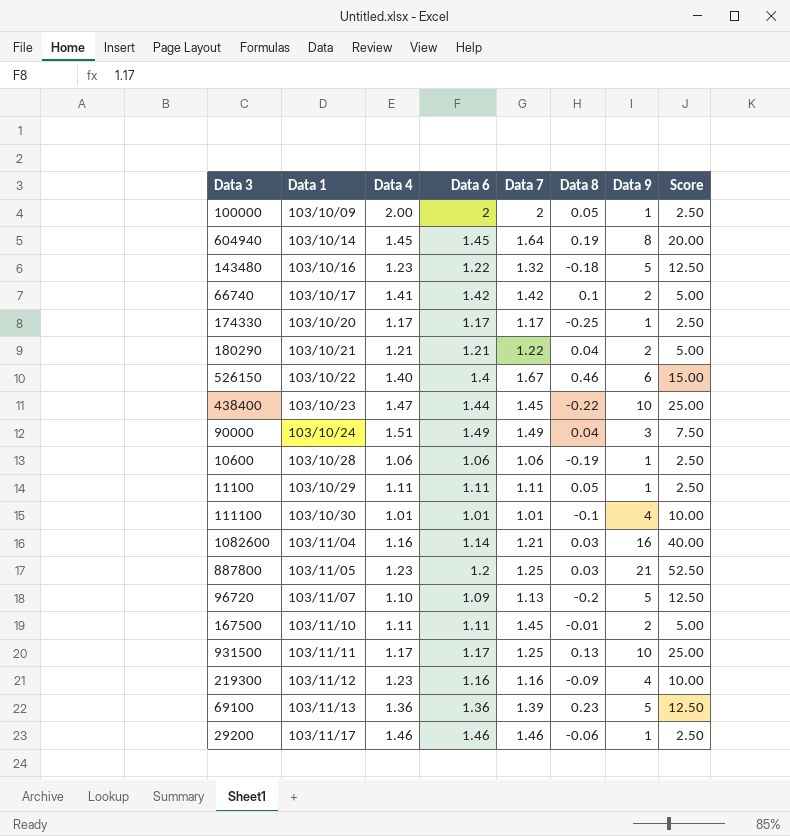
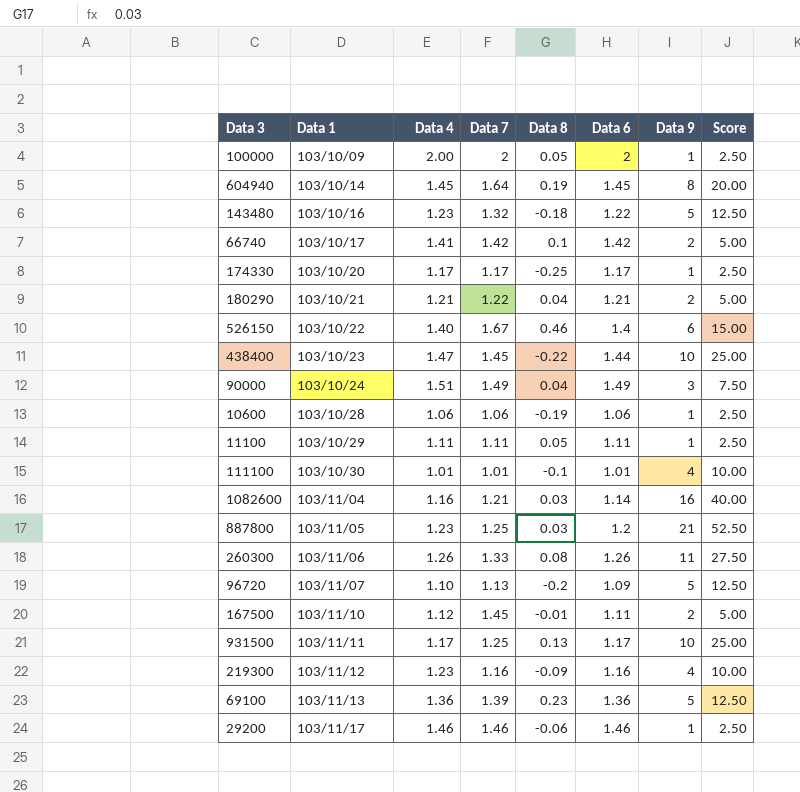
column Data 6 | position: 4 -> 6
row 260300: none -> 103/11/06 | 1.26 | 1.33 | 0.08 | 1.26 | 11 | 27.50
167500 | Data 4: 1.11 -> 1.12

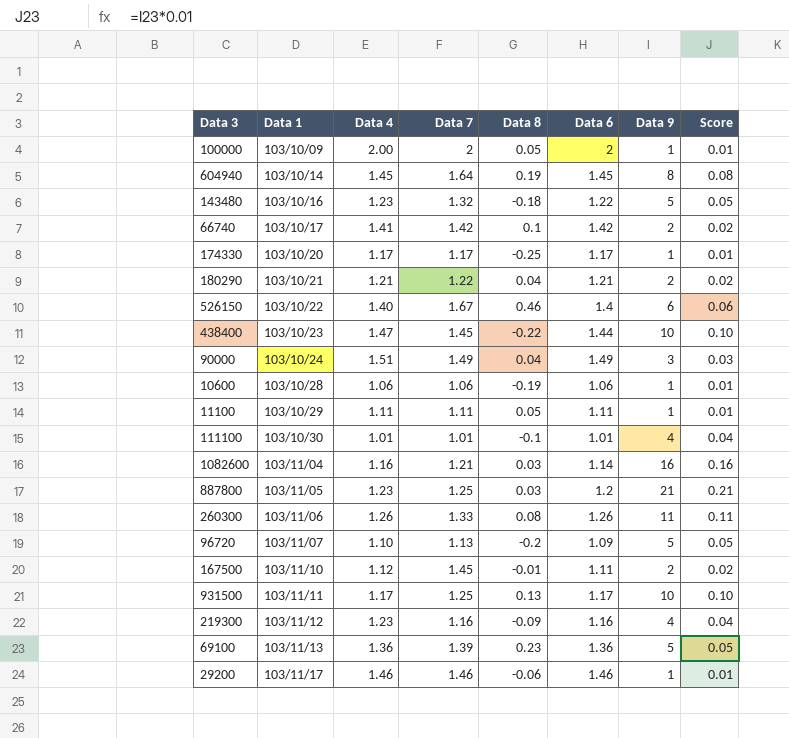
column Score | formula: [Data 9] * 2.5 -> [Data 9] * 0.01

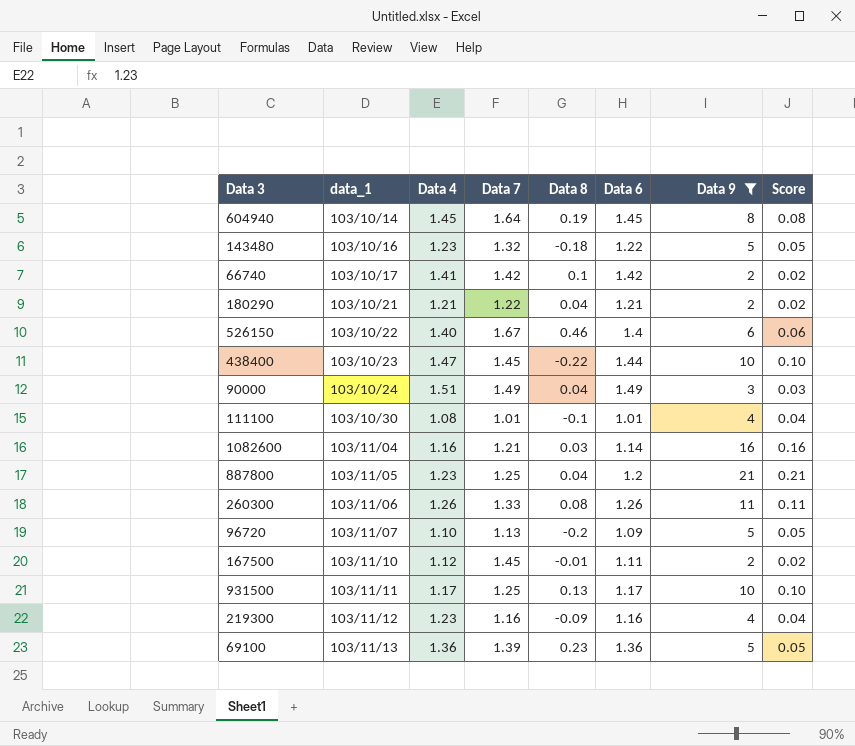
filter: none -> Data 9 != 1
column name: Data 1 -> data_1
111100 | Data 4: 1.01 -> 1.08
887800 | Data 8: 0.03 -> 0.04

